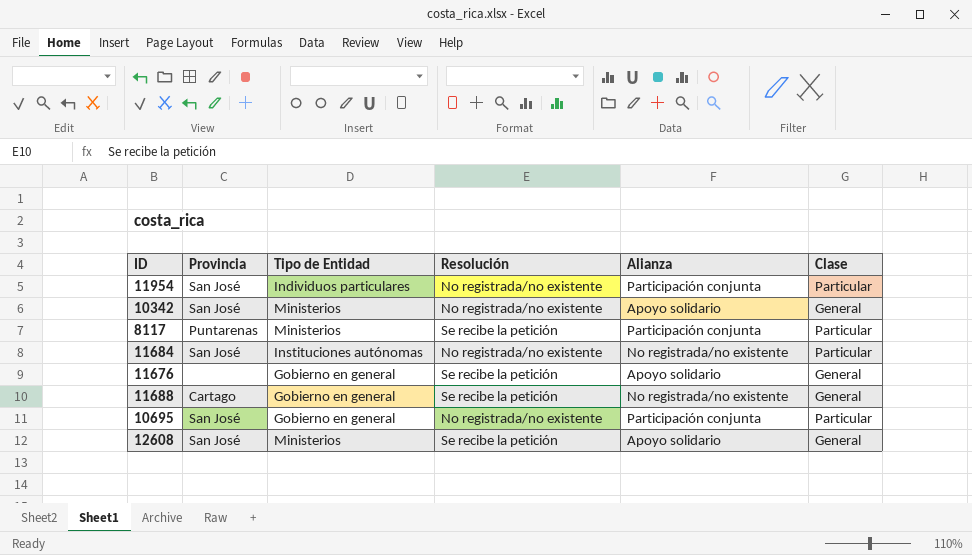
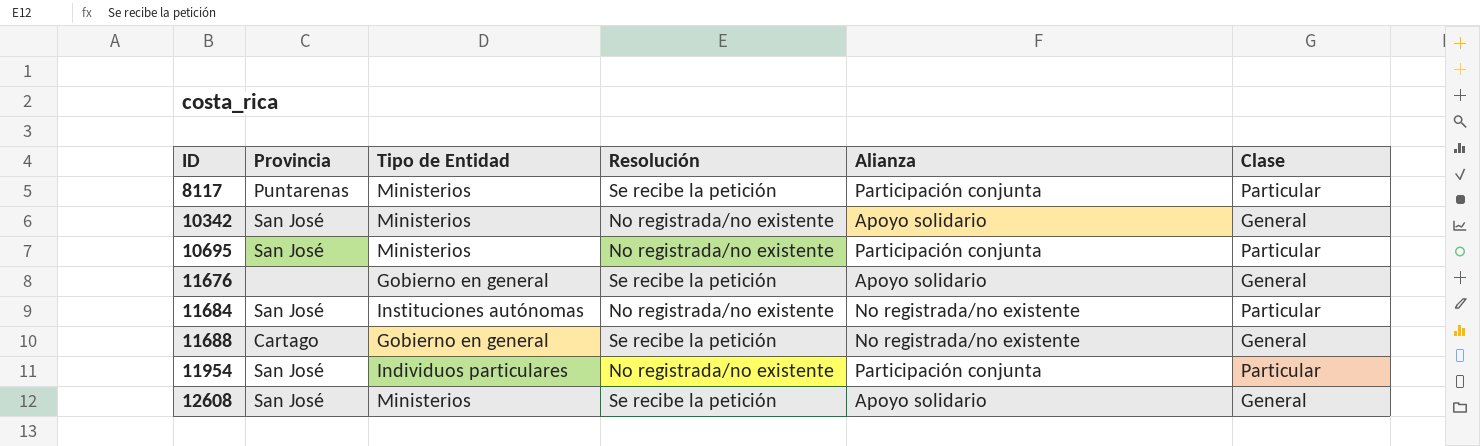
row order: none -> ID ascending
10695 | Tipo de Entidad: Gobierno en general -> Ministerios

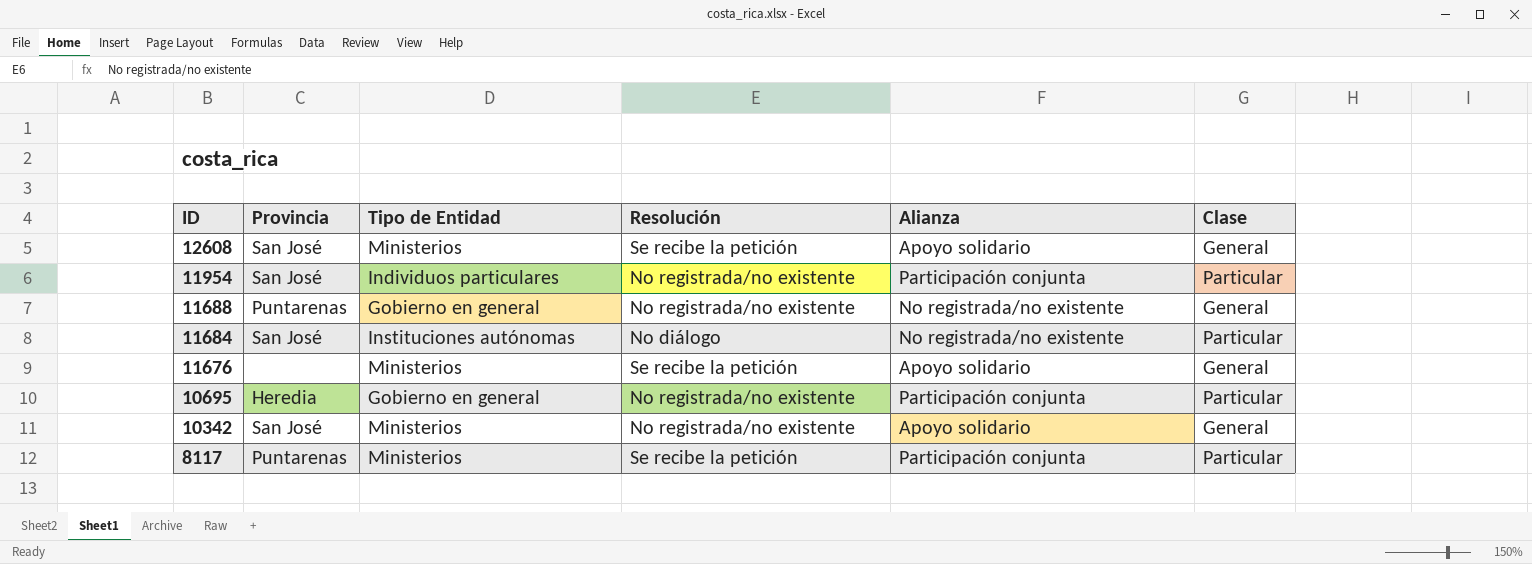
row order: ID ascending -> ID descending
11688 | Provincia: Cartago -> Puntarenas
11688 | Resolución: Se recibe la petición -> No registrada/no existente
11684 | Resolución: No registrada/no existente -> No diálogo
11676 | Tipo de Entidad: Gobierno en general -> Ministerios
10695 | Provincia: San José -> Heredia
10695 | Tipo de Entidad: Ministerios -> Gobierno en general

